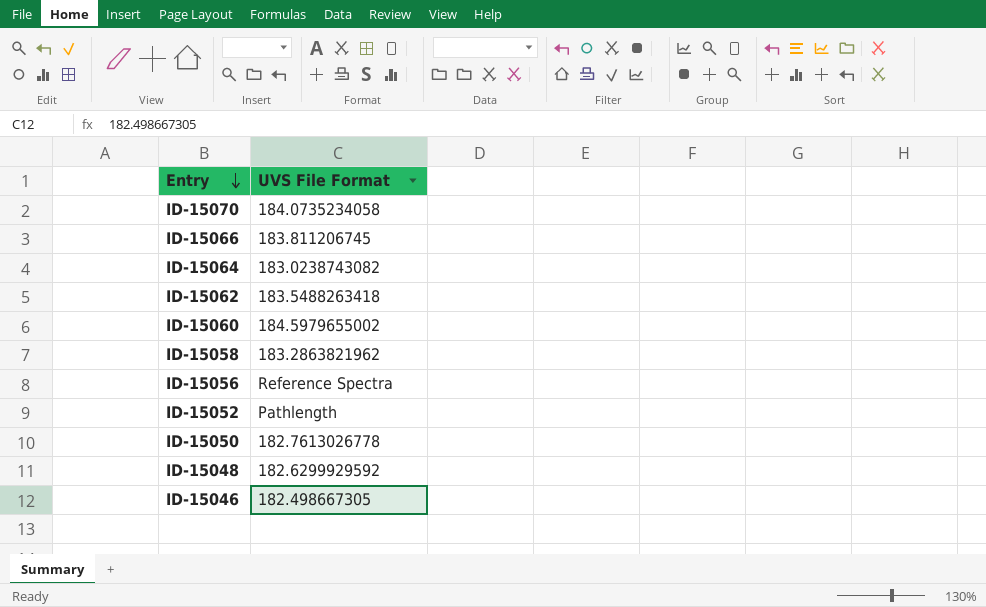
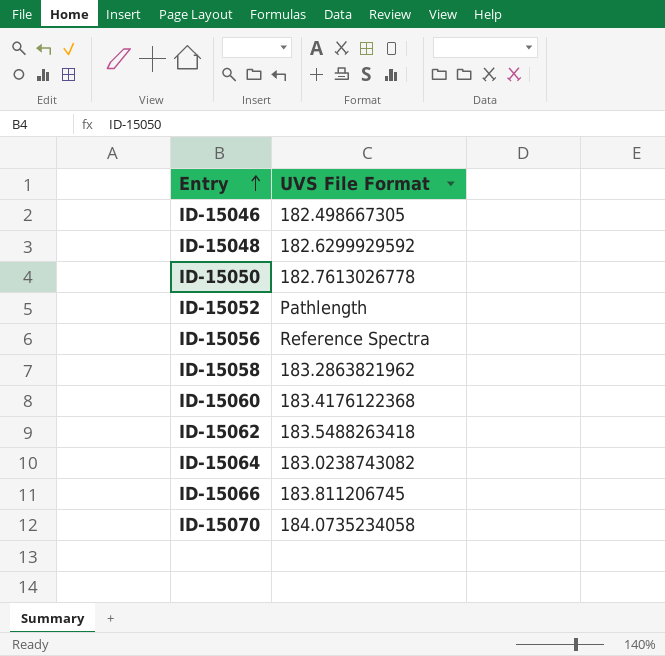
row order: Entry descending -> Entry ascending
ID-15060 | UVS File Format: 184.5979655002 -> 183.4176122368

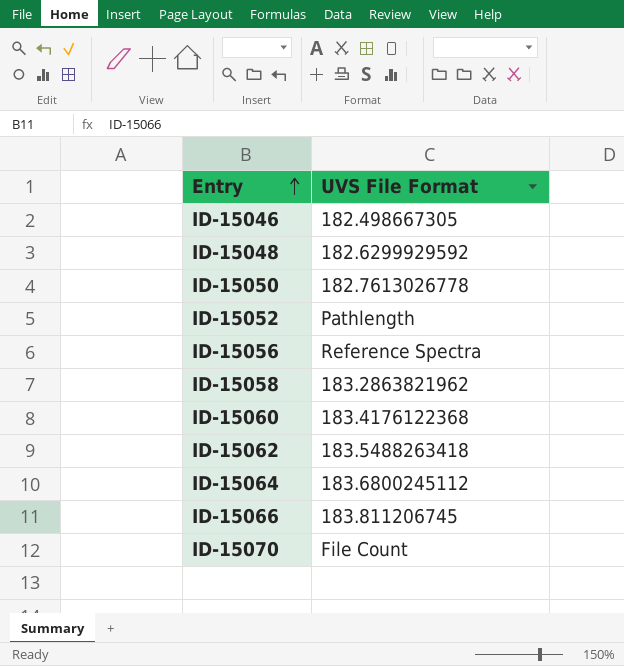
ID-15064 | UVS File Format: 183.0238743082 -> 183.6800245112
ID-15070 | UVS File Format: 184.0735234058 -> File Count

